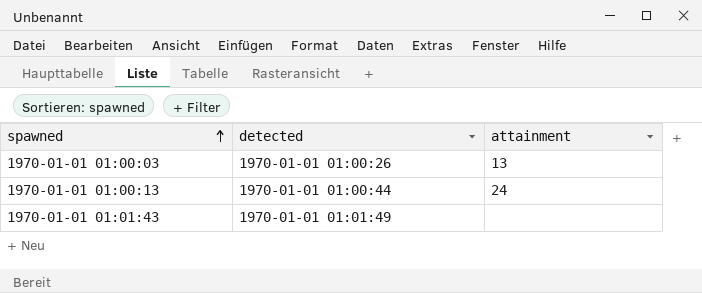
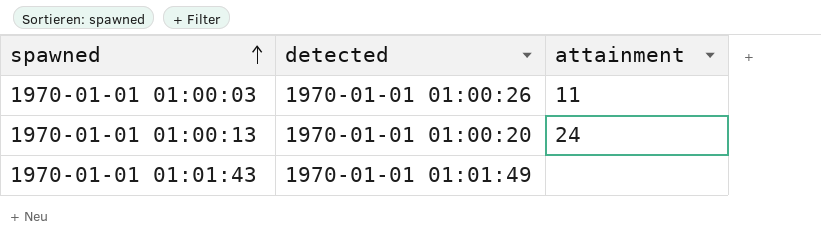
1970-01-01 01:00:03 | attainment: 13 -> 11
1970-01-01 01:00:13 | detected: 1970-01-01 01:00:44 -> 1970-01-01 01:00:20

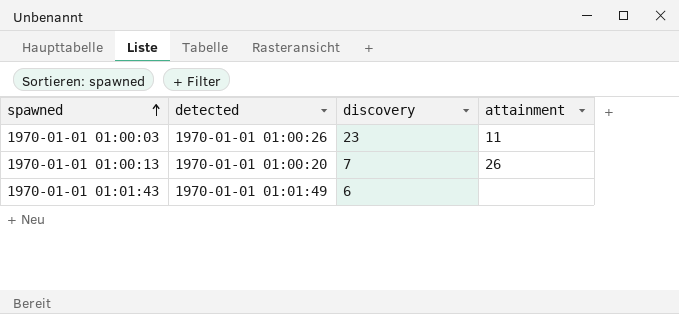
column discovery | position: none -> 3
1970-01-01 01:00:13 | attainment: 24 -> 26

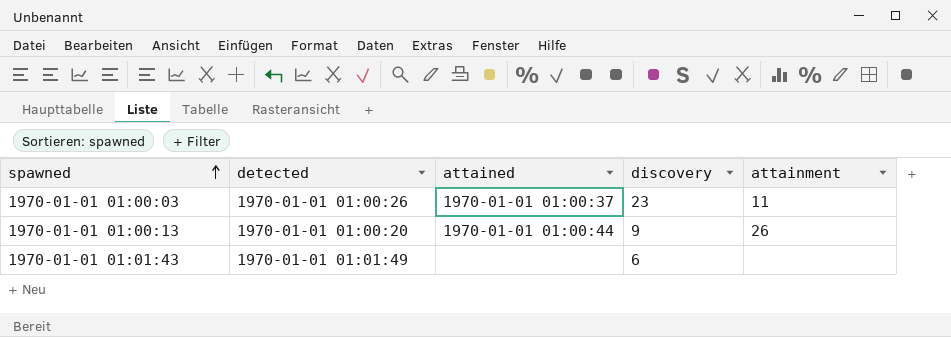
column attained | position: none -> 3
1970-01-01 01:00:13 | discovery: 7 -> 9

